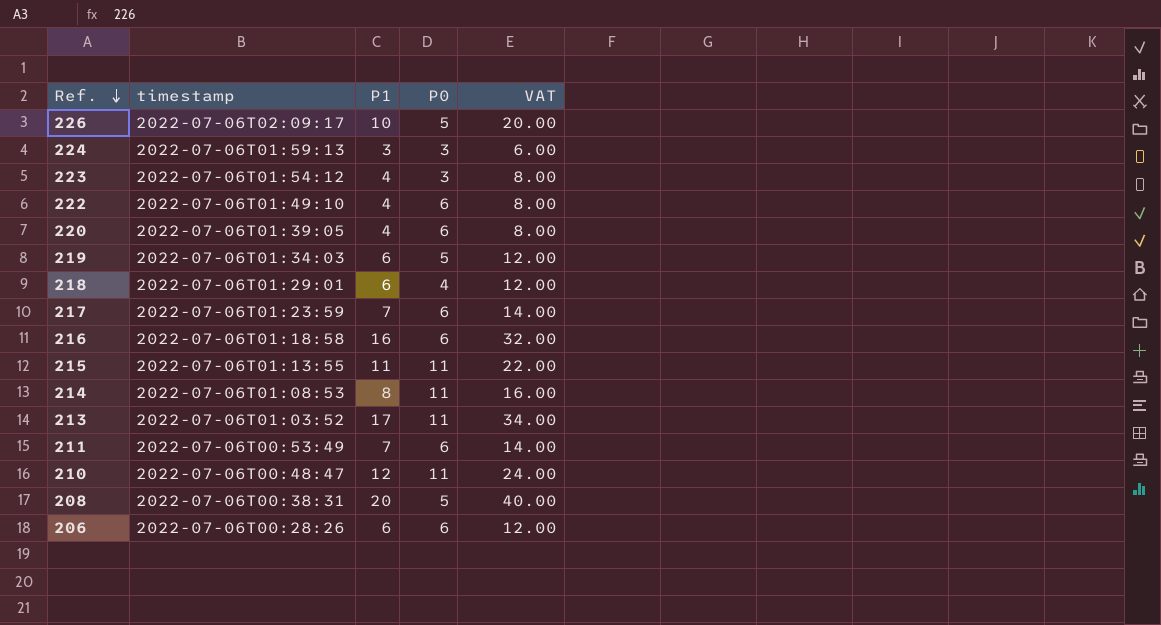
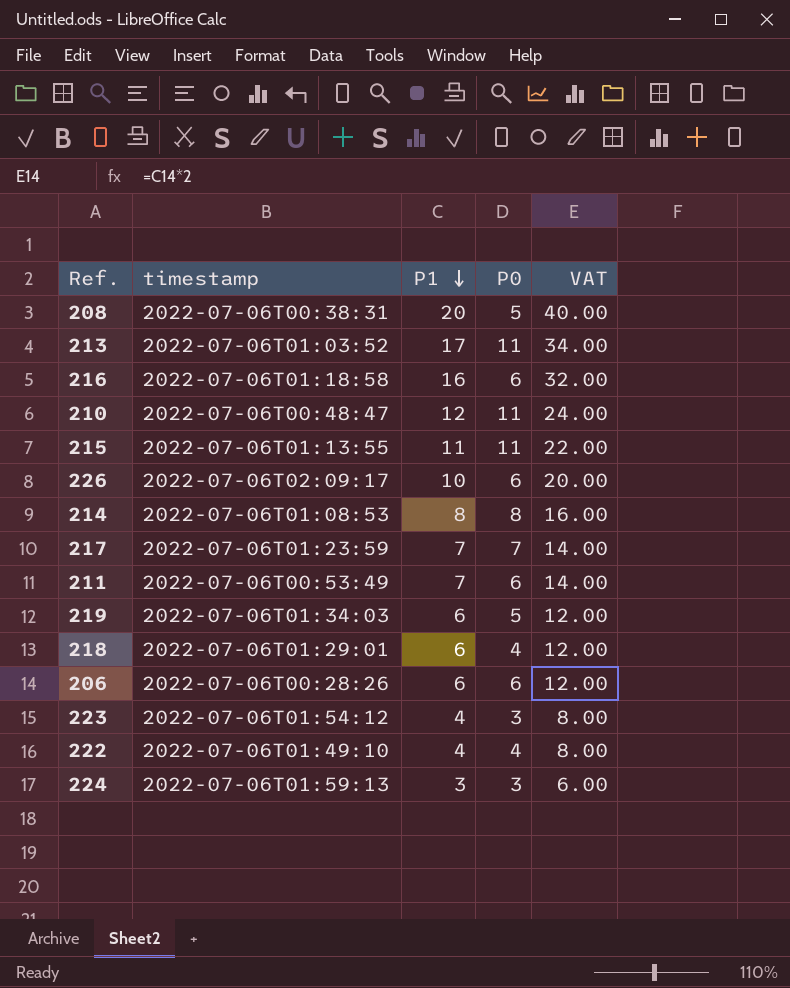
row order: Ref. descending -> P1 descending
row 220: 2022-07-06T01:39:05 | 4 | 6 | 8.00 -> none
226 | P0: 5 -> 6
214 | P0: 11 -> 8
217 | P0: 6 -> 7
222 | P0: 6 -> 4

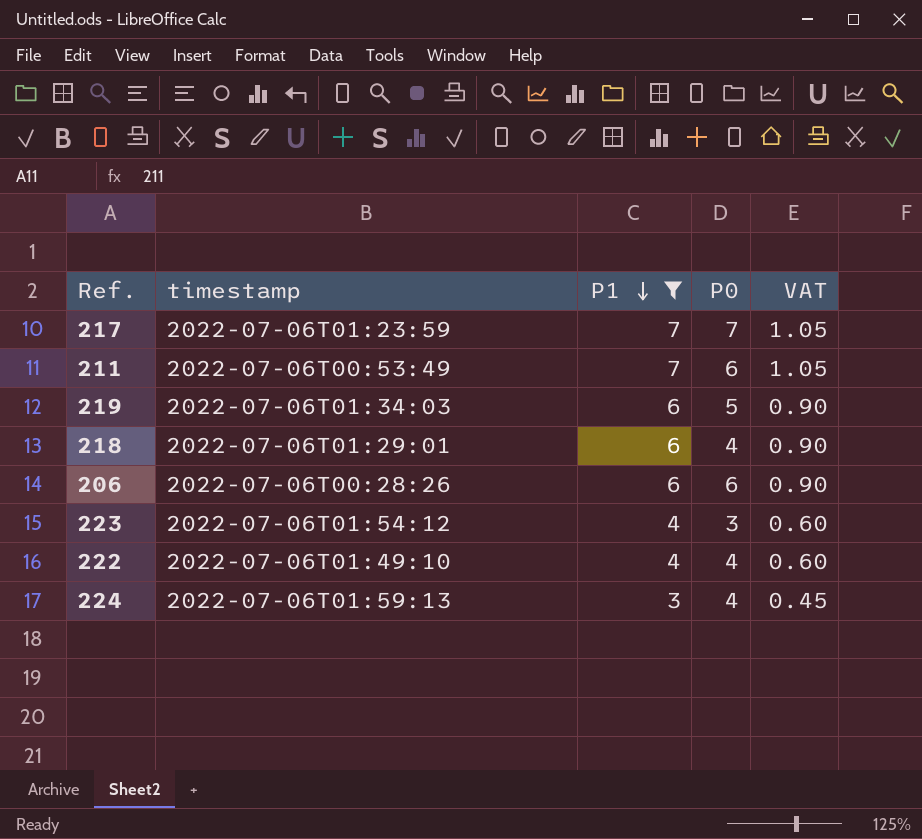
filter: none -> P1 <= 7
column VAT | formula: [P1] * 2 -> [P1] * 0.15
224 | P0: 3 -> 4

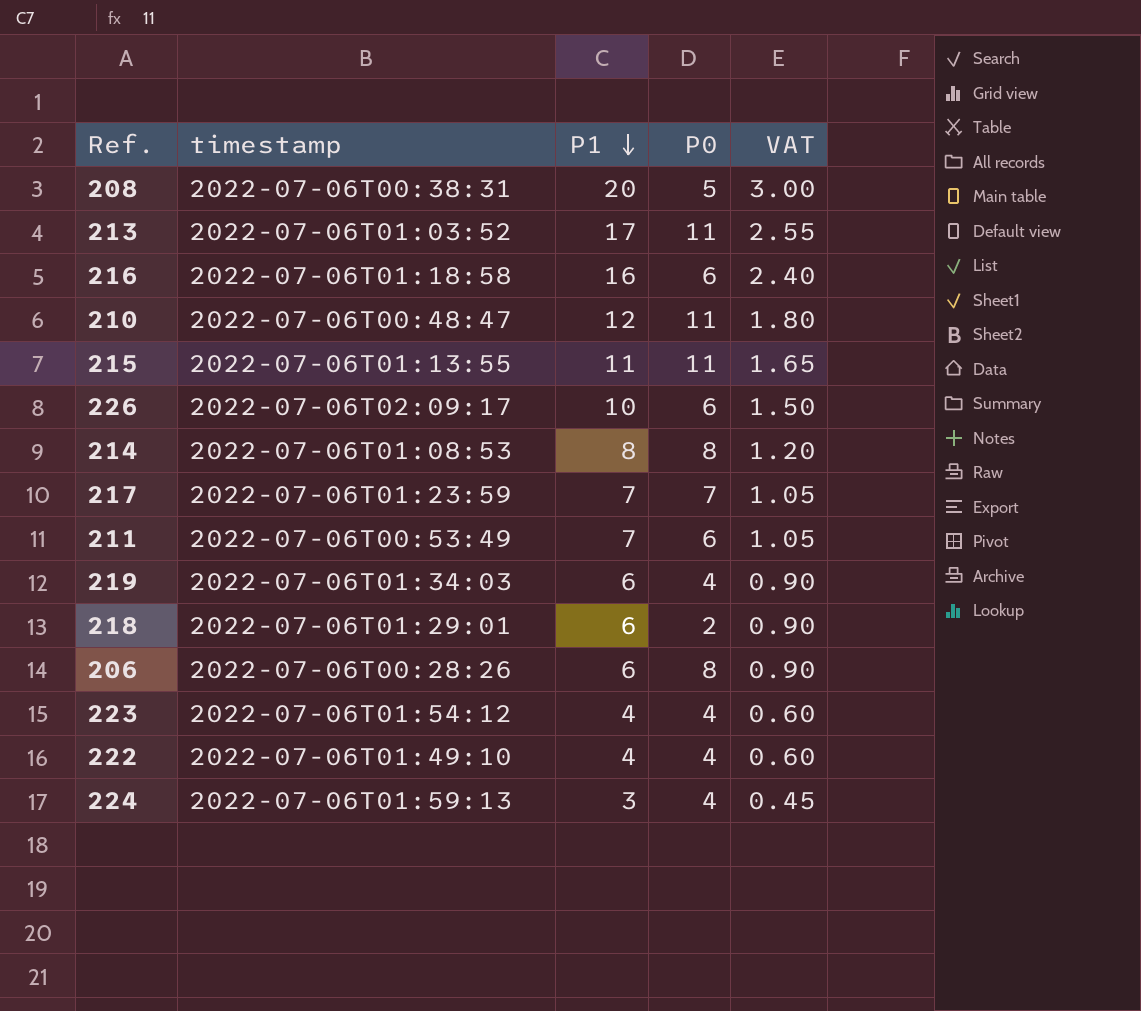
filter: P1 <= 7 -> none
219 | P0: 5 -> 4
218 | P0: 4 -> 2
206 | P0: 6 -> 8
223 | P0: 3 -> 4

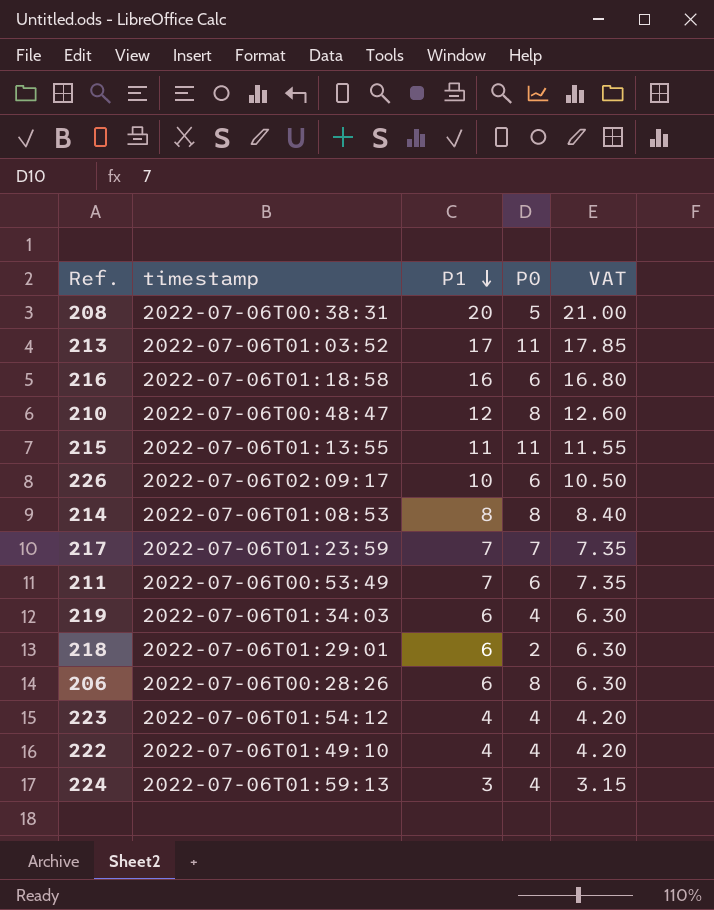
column VAT | formula: [P1] * 0.15 -> [P1] * 1.05
210 | P0: 11 -> 8

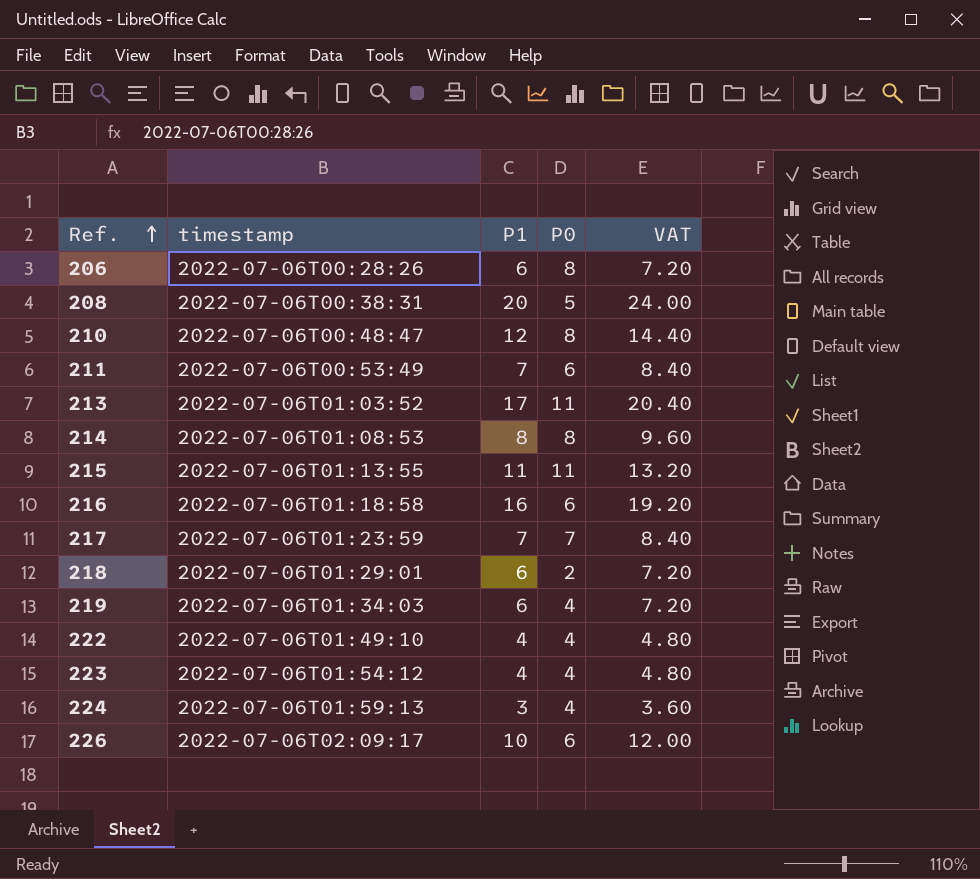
row order: P1 descending -> Ref. ascending
column VAT | formula: [P1] * 1.05 -> [P1] * 1.2

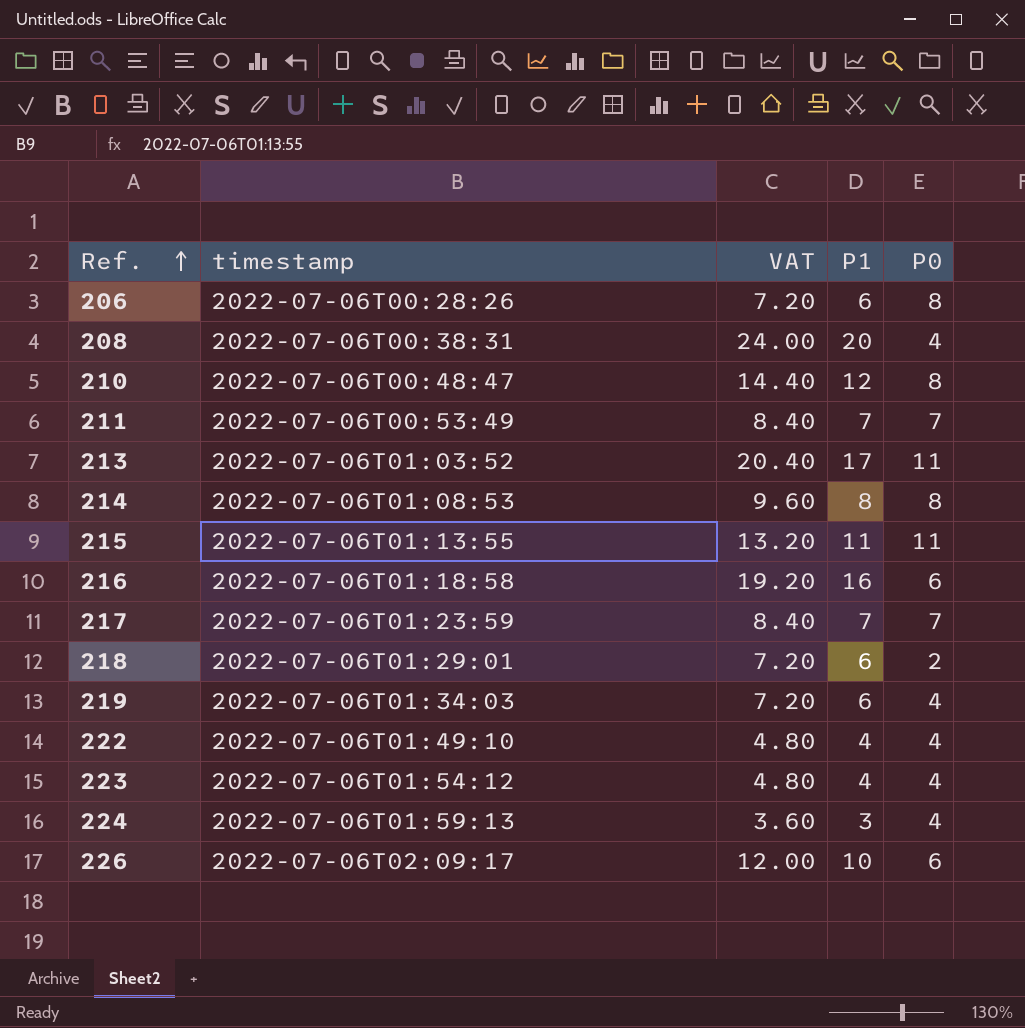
column VAT | position: 5 -> 3
208 | P0: 5 -> 4
211 | P0: 6 -> 7

